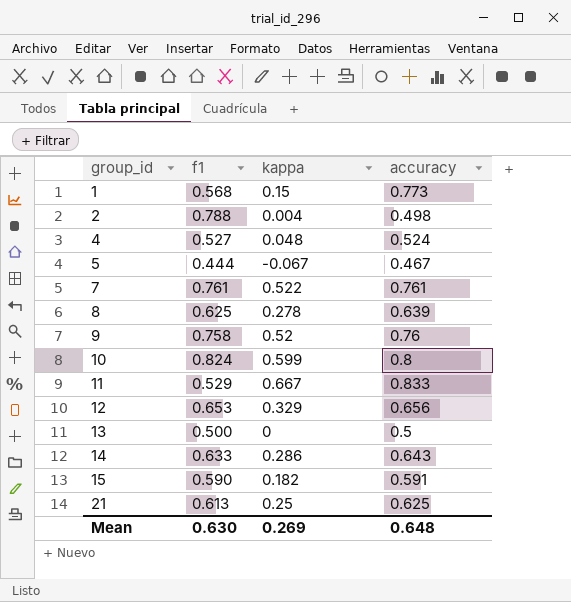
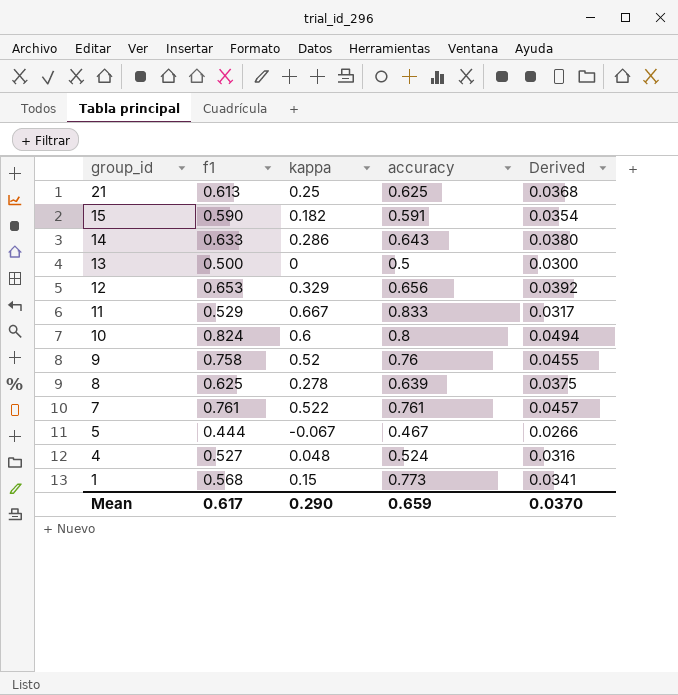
row order: group_id ascending -> group_id descending
column Derived | formula: none -> [f1] * 0.06
row 2: 0.788 | 0.004 | 0.498 -> none
10 | kappa: 0.599 -> 0.6
Mean | f1: 0.630 -> 0.617
Mean | kappa: 0.269 -> 0.290
Mean | accuracy: 0.648 -> 0.659

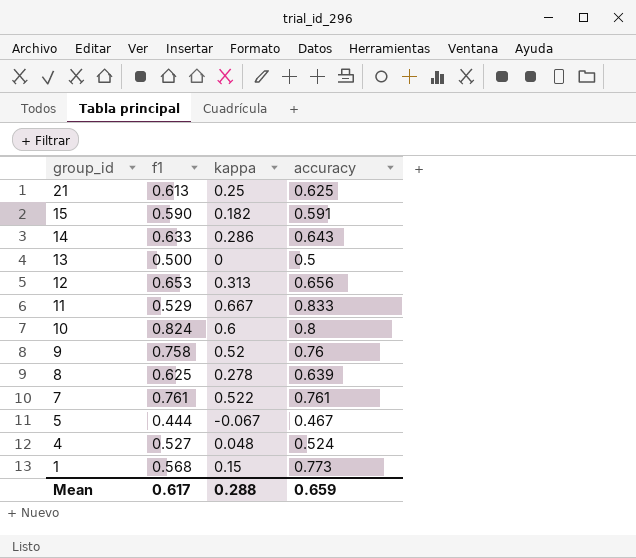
column Derived | formula: [f1] * 0.06 -> none
12 | kappa: 0.329 -> 0.313
Mean | kappa: 0.290 -> 0.288

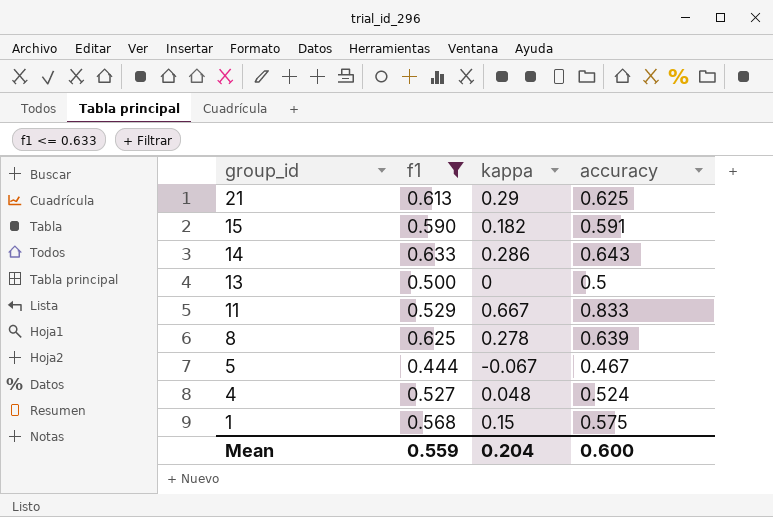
filter: none -> f1 <= 0.633
21 | kappa: 0.25 -> 0.29
1 | accuracy: 0.773 -> 0.575
Mean | f1: 0.617 -> 0.559
Mean | kappa: 0.288 -> 0.204
Mean | accuracy: 0.659 -> 0.600

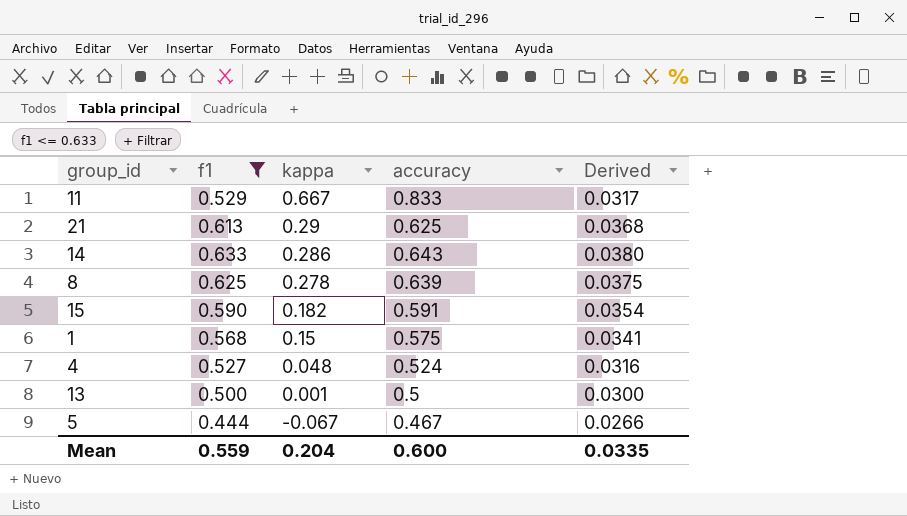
row order: group_id descending -> kappa descending
column Derived | formula: none -> [f1] * 0.06
13 | kappa: 0 -> 0.001

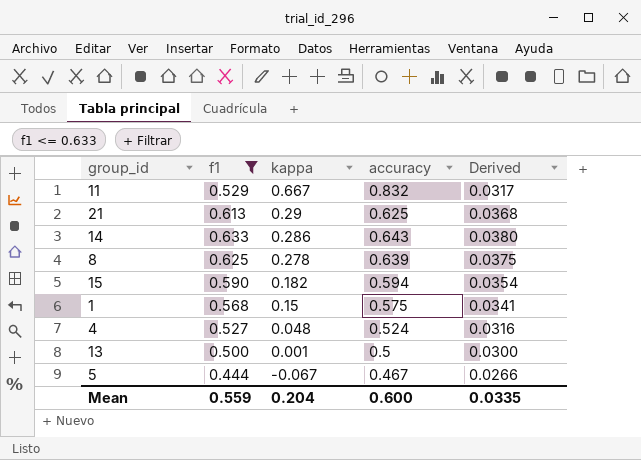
11 | accuracy: 0.833 -> 0.832
15 | accuracy: 0.591 -> 0.594

